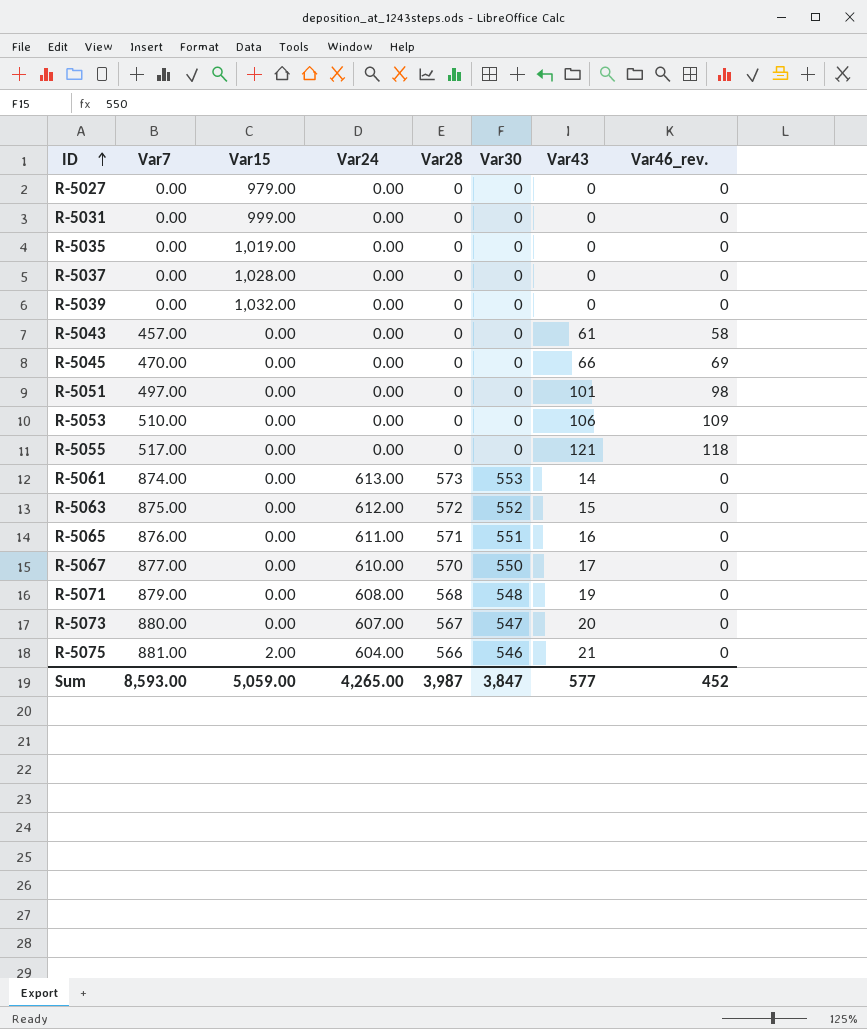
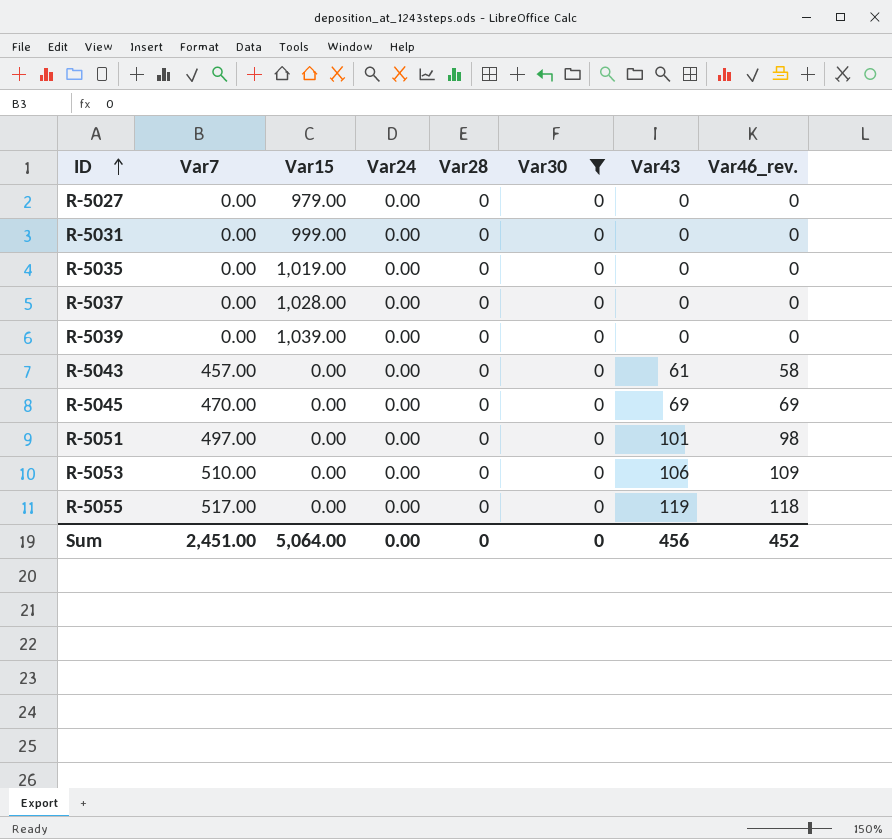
filter: none -> Var30 = 0
R-5039 | Var15: 1,032.00 -> 1,039.00
R-5045 | Var43: 66 -> 69
R-5055 | Var43: 121 -> 119
Sum | Var7: 8,593.00 -> 2,451.00
Sum | Var15: 5,059.00 -> 5,064.00
Sum | Var24: 4,265.00 -> 0.00
Sum | Var28: 3,987 -> 0
Sum | Var30: 3,847 -> 0
Sum | Var43: 577 -> 456

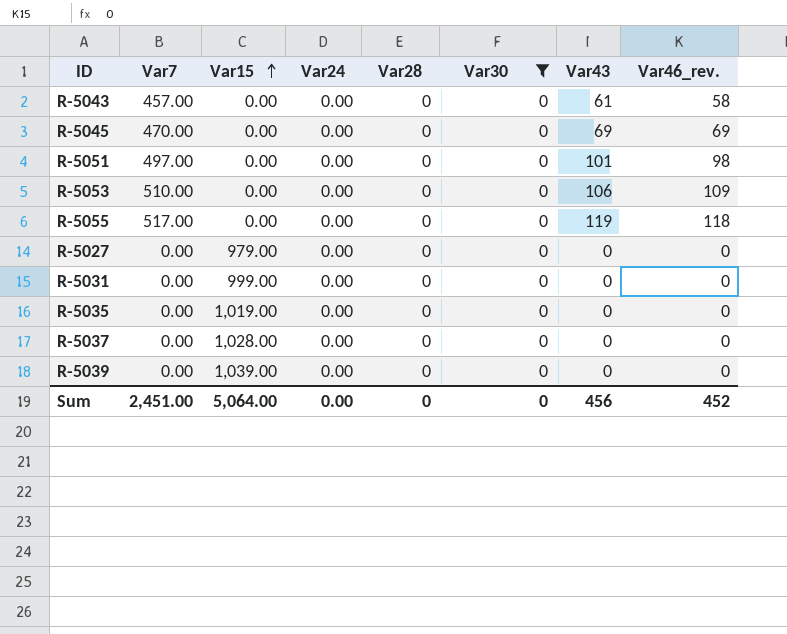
row order: ID ascending -> Var15 ascending

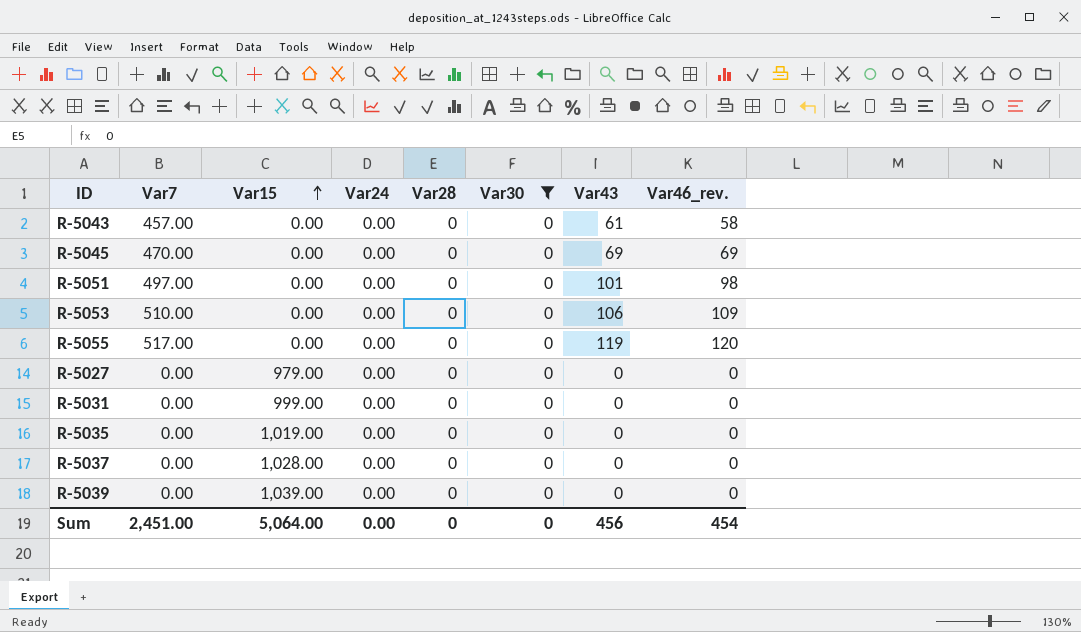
R-5055 | Var46_rev.: 118 -> 120
Sum | Var46_rev.: 452 -> 454

